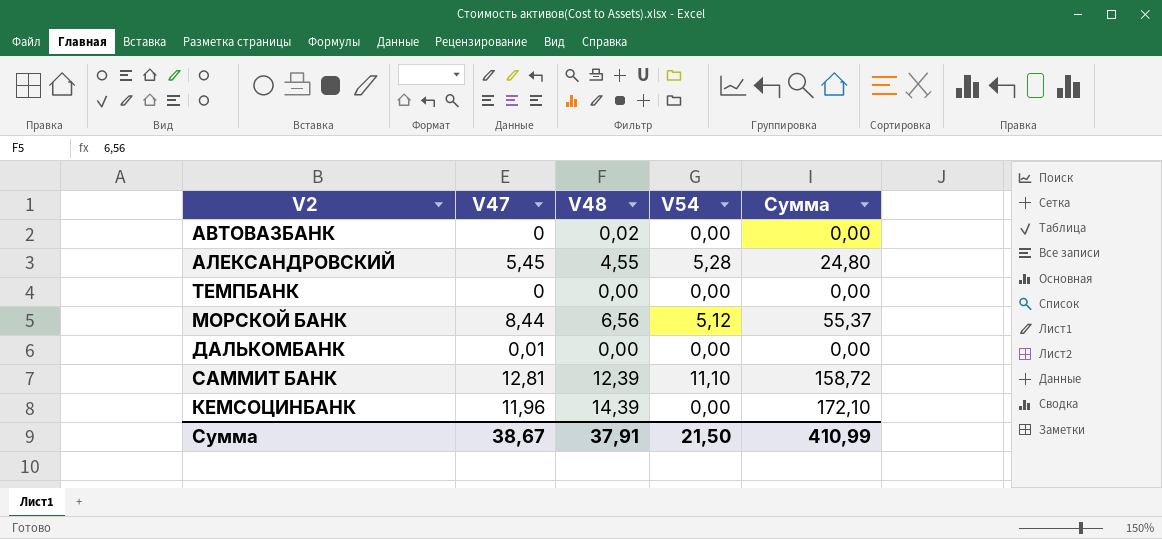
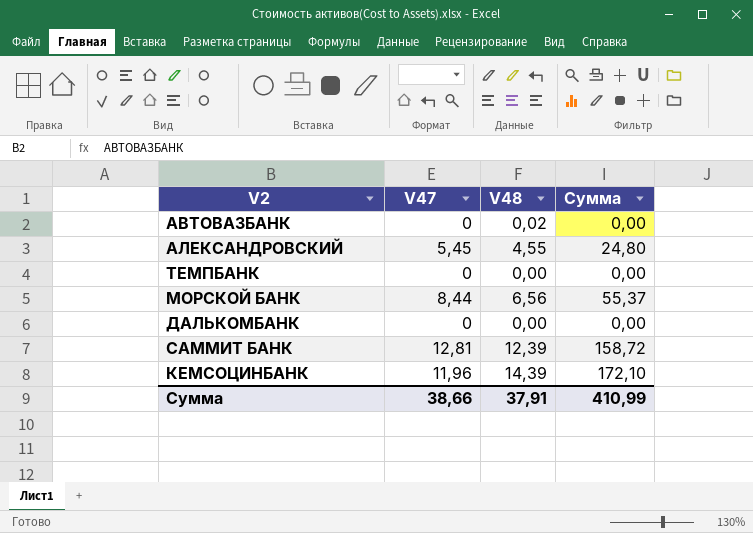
column V54 | position: 4 -> none
ДАЛЬКОМБАНК | V47: 0,01 -> 0
Сумма | V47: 38,67 -> 38,66

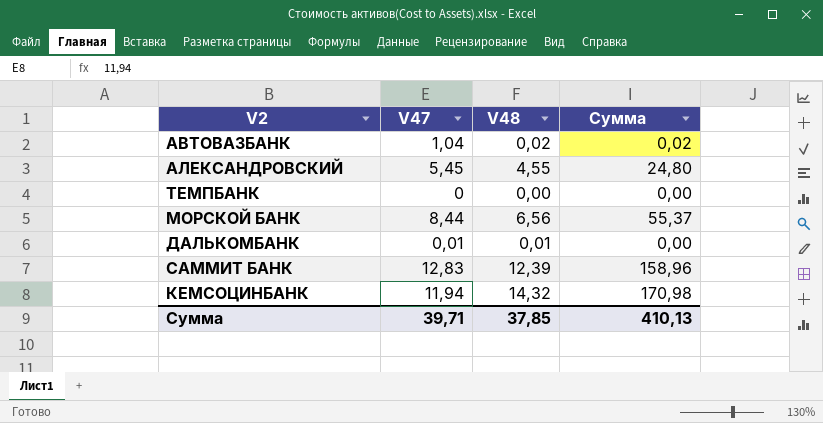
АВТОВАЗБАНК | V47: 0 -> 1,04
АВТОВАЗБАНК | Сумма: 0,00 -> 0,02
ДАЛЬКОМБАНК | V47: 0 -> 0,01
ДАЛЬКОМБАНК | V48: 0,00 -> 0,01
САММИТ БАНК | V47: 12,81 -> 12,83
САММИТ БАНК | Сумма: 158,72 -> 158,96
КЕМСОЦИНБАНК | V47: 11,96 -> 11,94
КЕМСОЦИНБАНК | V48: 14,39 -> 14,32
КЕМСОЦИНБАНК | Сумма: 172,10 -> 170,98
Сумма | V47: 38,66 -> 39,71
Сумма | V48: 37,91 -> 37,85
Сумма | Сумма: 410,99 -> 410,13

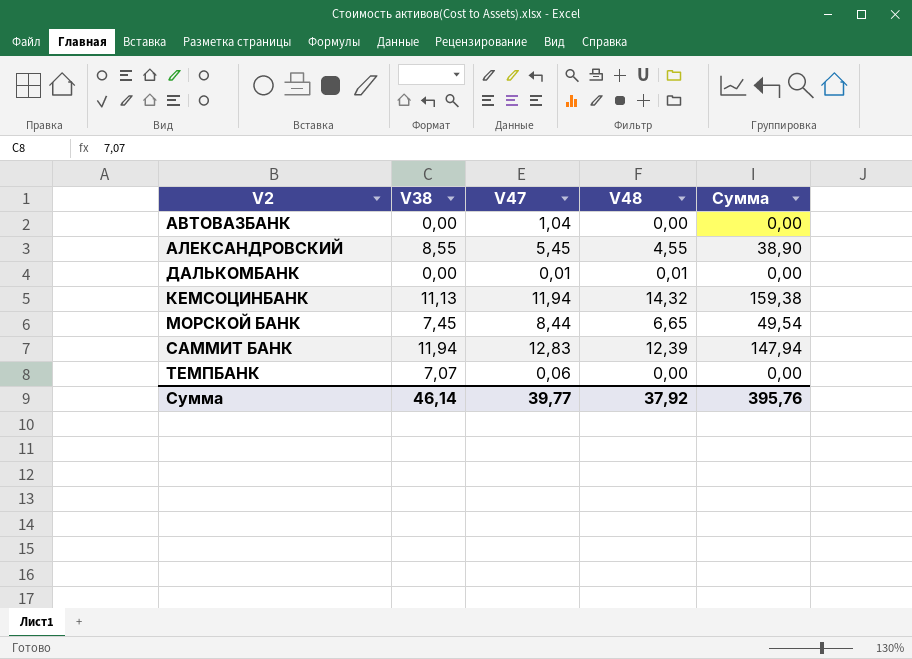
row order: none -> V2 ascending
column V38 | position: none -> 2
column Сумма | formula: [V47] * [V48] -> [V38] * [V48]
АВТОВАЗБАНК | V48: 0,02 -> 0,00
МОРСКОЙ БАНК | V48: 6,56 -> 6,65
ТЕМПБАНК | V47: 0 -> 0,06
Сумма | V47: 39,71 -> 39,77
Сумма | V48: 37,85 -> 37,92
Сумма | Сумма: 410,13 -> 395,76

